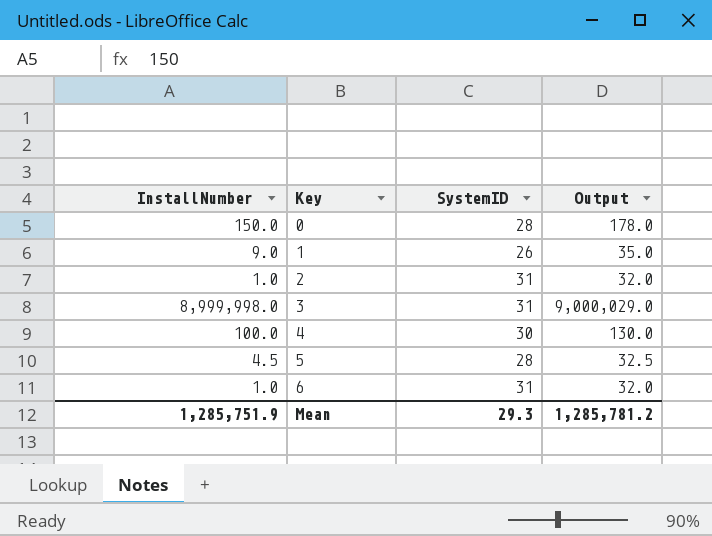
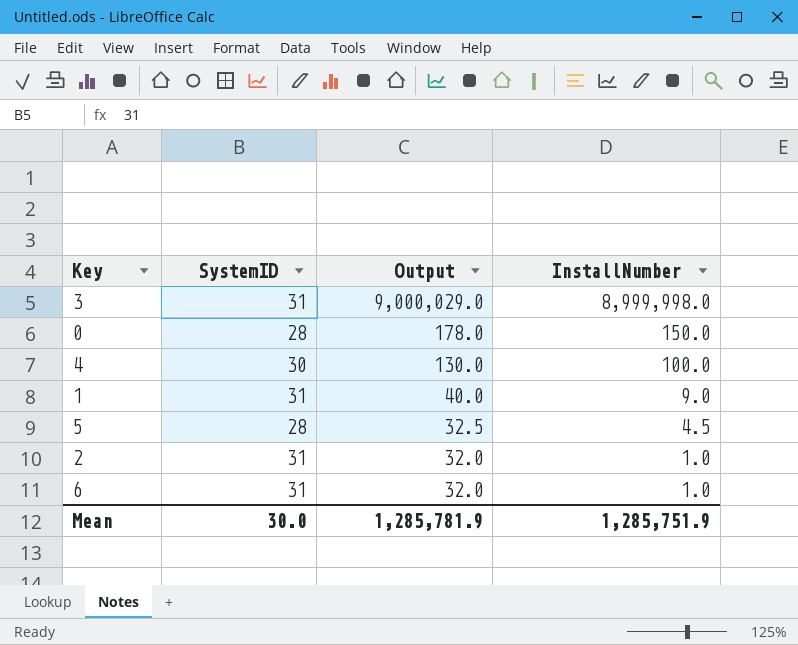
row order: Key ascending -> Output descending
column InstallNumber | position: 1 -> 4
1 | SystemID: 26 -> 31
1 | Output: 35.0 -> 40.0
Mean | SystemID: 29.3 -> 30.0
Mean | Output: 1,285,781.2 -> 1,285,781.9

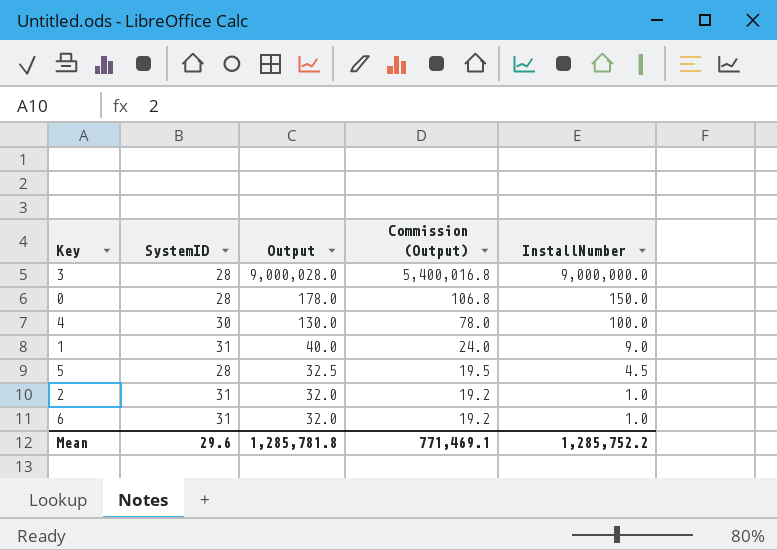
column Commission (Output) | formula: none -> [Output] * 0.6
3 | SystemID: 31 -> 28
3 | Output: 9,000,029.0 -> 9,000,028.0
3 | InstallNumber: 8,999,998.0 -> 9,000,000.0
Mean | SystemID: 30.0 -> 29.6
Mean | Output: 1,285,781.9 -> 1,285,781.8
Mean | InstallNumber: 1,285,751.9 -> 1,285,752.2

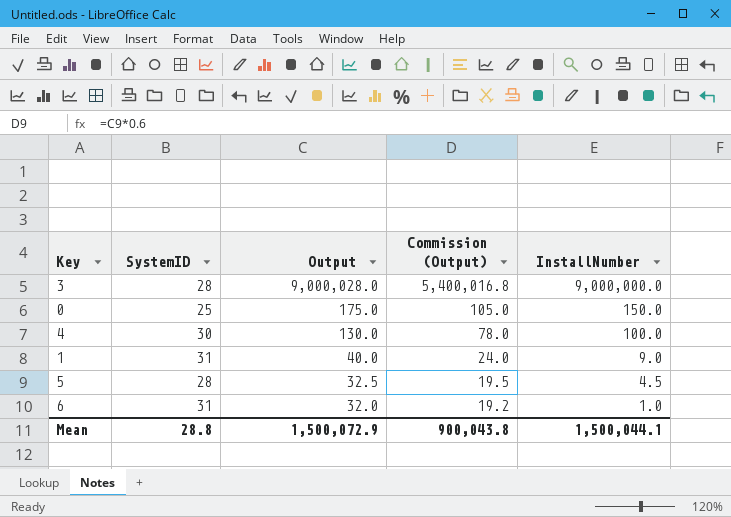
row 2: 31 | 32.0 | 19.2 | 1.0 -> none
0 | SystemID: 28 -> 25
0 | Output: 178.0 -> 175.0
0 | Commission (Output): 106.8 -> 105.0
Mean | SystemID: 29.6 -> 28.8
Mean | Output: 1,285,781.8 -> 1,500,072.9
Mean | Commission (Output): 771,469.1 -> 900,043.8
Mean | InstallNumber: 1,285,752.2 -> 1,500,044.1

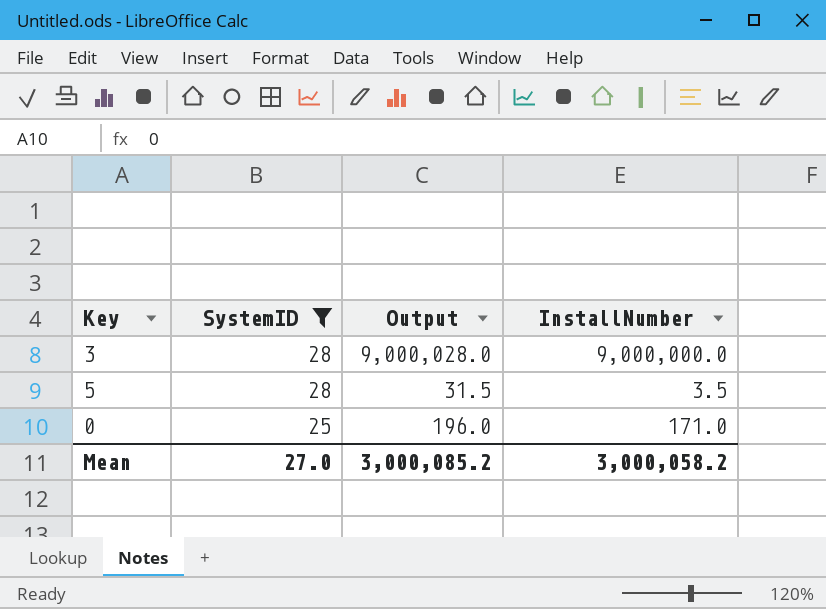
filter: none -> SystemID <= 28
row order: Output descending -> SystemID descending
column Commission (Output) | formula: [Output] * 0.6 -> none
5 | Output: 32.5 -> 31.5
5 | InstallNumber: 4.5 -> 3.5
0 | Output: 175.0 -> 196.0
0 | InstallNumber: 150.0 -> 171.0
Mean | SystemID: 28.8 -> 27.0
Mean | Output: 1,500,072.9 -> 3,000,085.2
Mean | InstallNumber: 1,500,044.1 -> 3,000,058.2

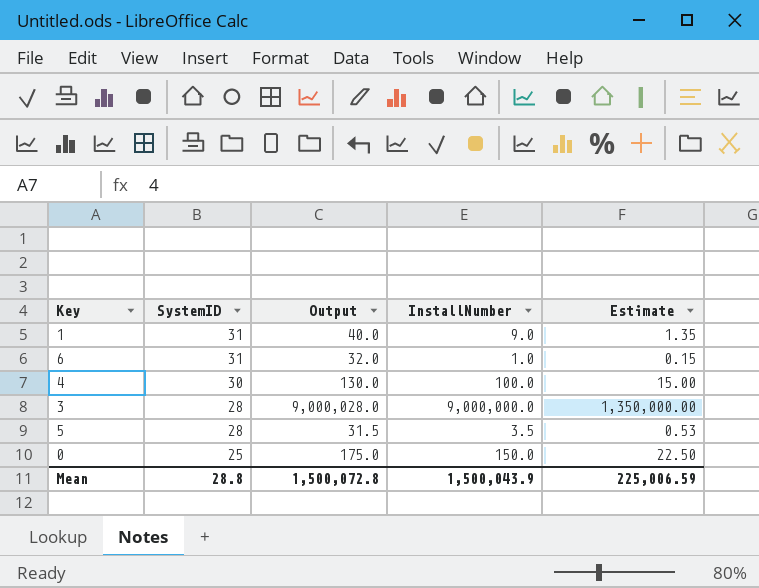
filter: SystemID <= 28 -> none
column Estimate | formula: none -> [InstallNumber] * 0.15
0 | Output: 196.0 -> 175.0
0 | InstallNumber: 171.0 -> 150.0
Mean | SystemID: 27.0 -> 28.8
Mean | Output: 3,000,085.2 -> 1,500,072.8
Mean | InstallNumber: 3,000,058.2 -> 1,500,043.9

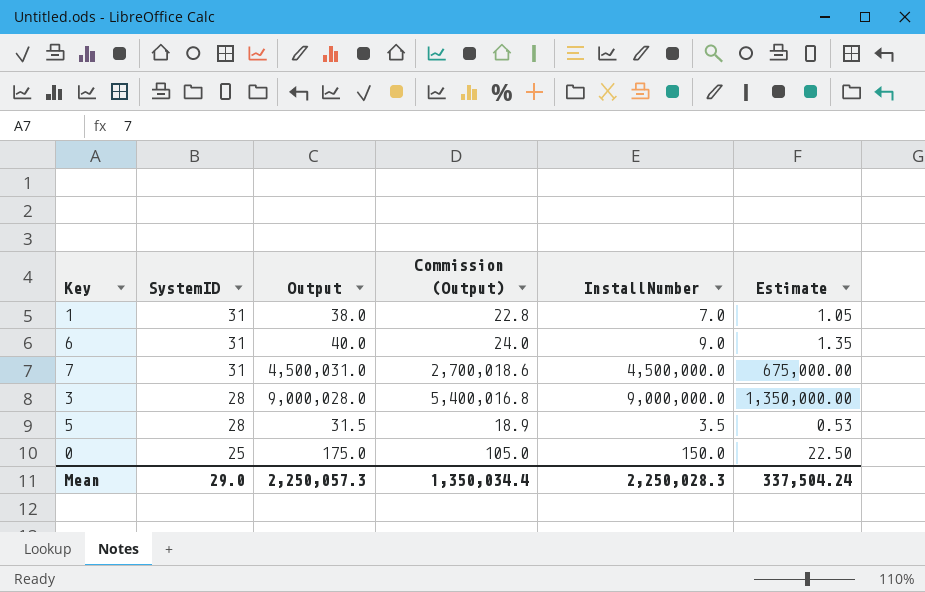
column Commission (Output) | formula: none -> [Output] * 0.6
row 4: 30 | 130.0 | 100.0 | 15.00 -> none
1 | Output: 40.0 -> 38.0
1 | InstallNumber: 9.0 -> 7.0
1 | Estimate: 1.35 -> 1.05
6 | Output: 32.0 -> 40.0
6 | InstallNumber: 1.0 -> 9.0
6 | Estimate: 0.15 -> 1.35
row 7: none -> 31 | 4,500,031.0 | 2,700,018.6 | 4,500,000.0 | 675,000.00
Mean | SystemID: 28.8 -> 29.0
Mean | Output: 1,500,072.8 -> 2,250,057.3
Mean | InstallNumber: 1,500,043.9 -> 2,250,028.3
Mean | Estimate: 225,006.59 -> 337,504.24

